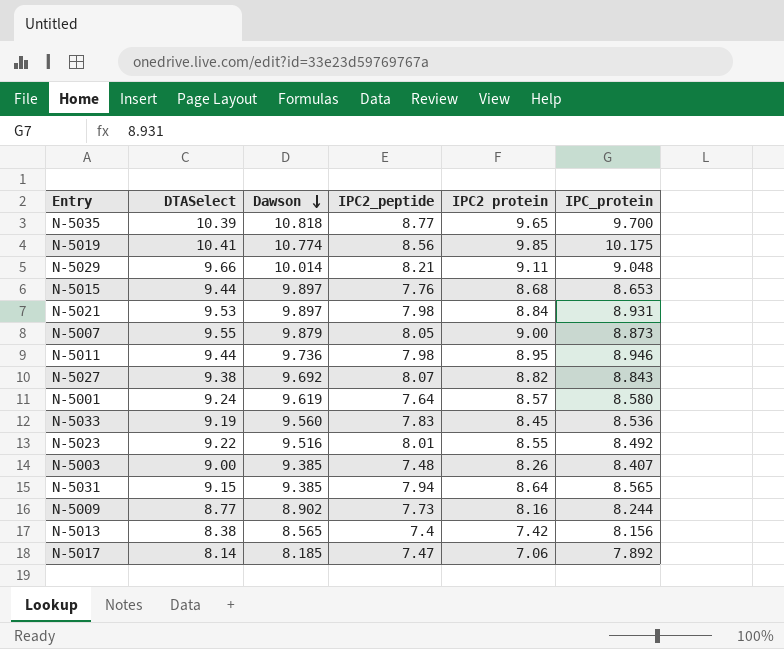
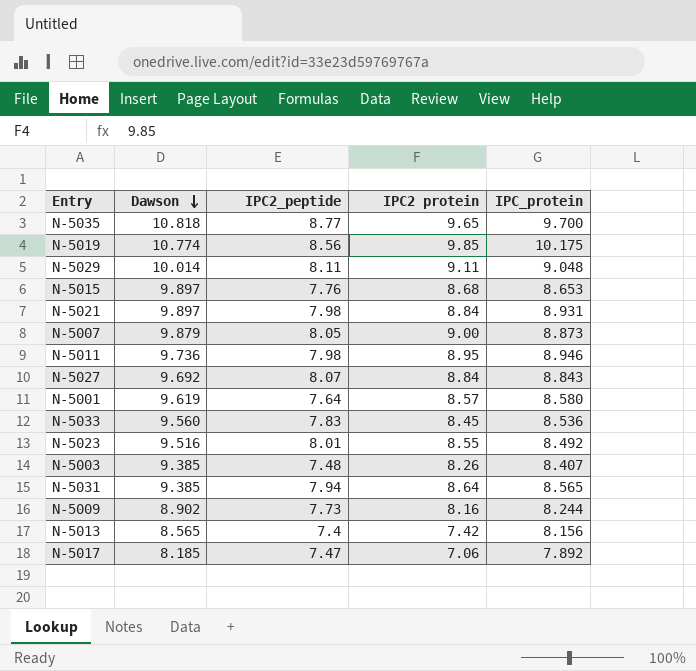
column DTASelect | position: 2 -> none
N-5029 | IPC2_peptide: 8.21 -> 8.11
N-5027 | IPC2 protein: 8.82 -> 8.84

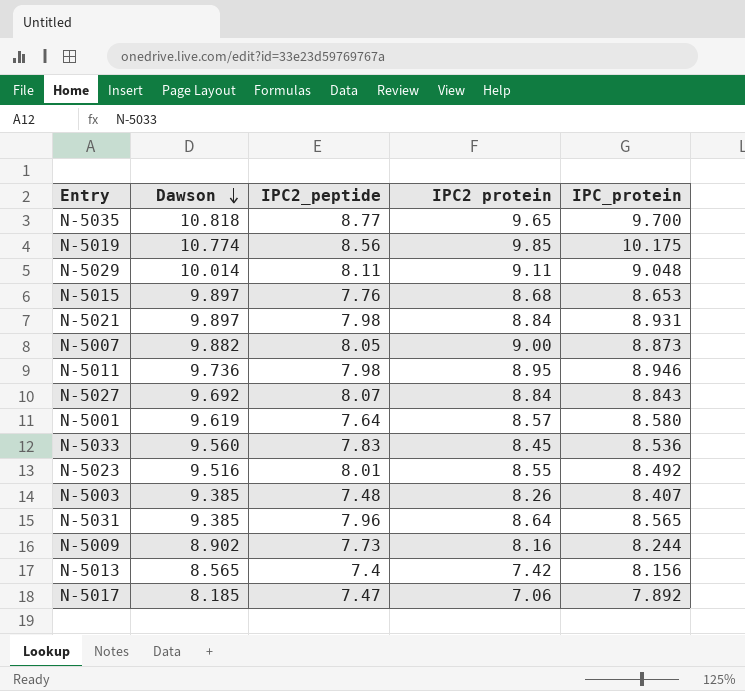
N-5007 | Dawson: 9.879 -> 9.882
N-5031 | IPC2_peptide: 7.94 -> 7.96

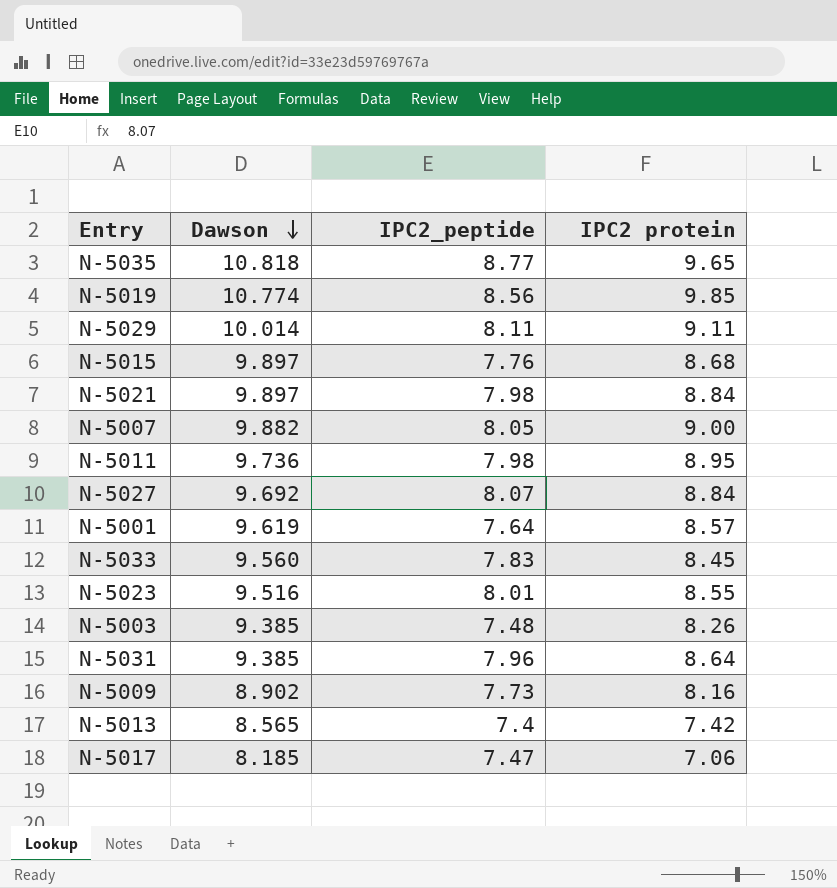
column IPC_protein | position: 5 -> none

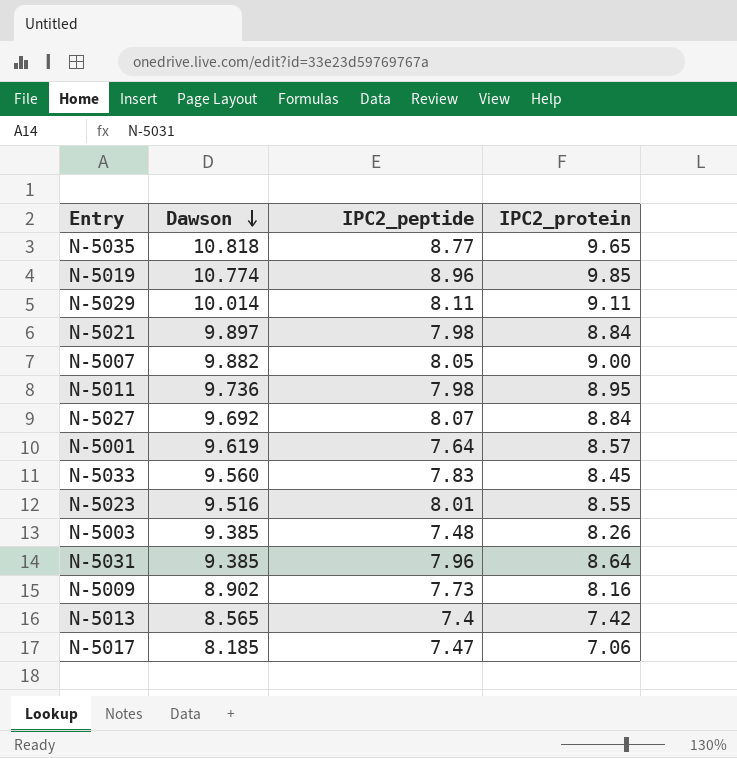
column name: IPC2 protein -> IPC2_protein
row N-5015: 9.897 | 7.76 | 8.68 -> none
N-5019 | IPC2_peptide: 8.56 -> 8.96

